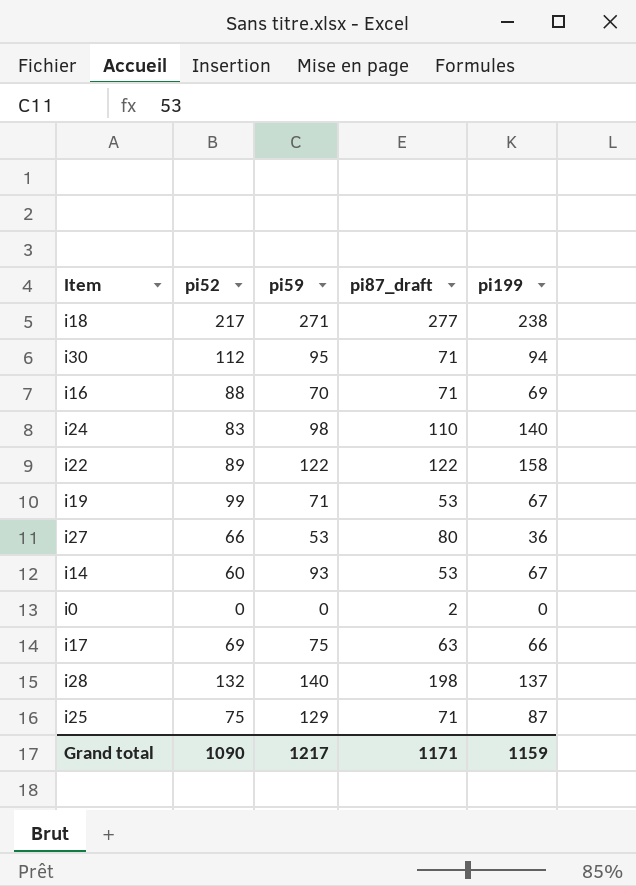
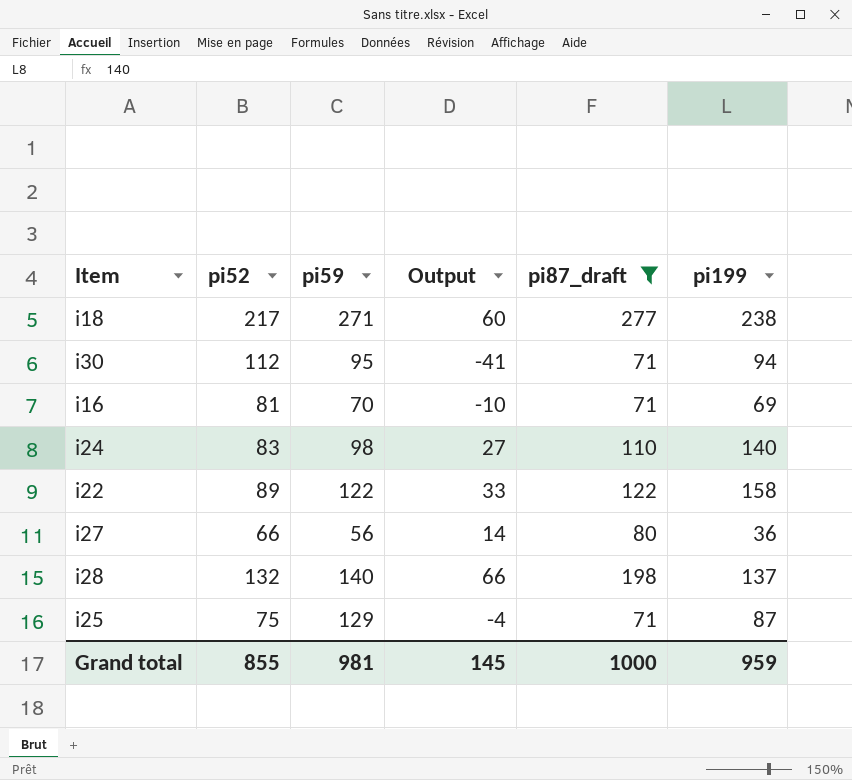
filter: none -> pi87_draft >= 71
column Output | formula: none -> [pi87_draft] - [pi52]
i16 | pi52: 88 -> 81
i27 | pi59: 53 -> 56
Grand total | pi52: 1090 -> 855
Grand total | pi59: 1217 -> 981
Grand total | pi87_draft: 1171 -> 1000
Grand total | pi199: 1159 -> 959

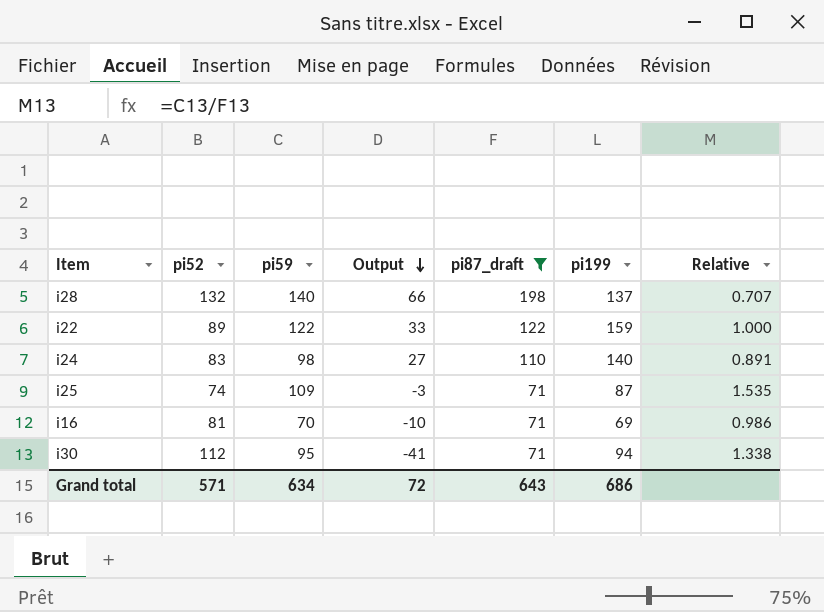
row order: none -> Output descending
column Relative | formula: none -> [pi59] / [pi87_draft]
row i18: 217 | 271 | 60 | 277 | 238 -> none
row i27: 66 | 56 | 14 | 80 | 36 -> none
i22 | pi199: 158 -> 159
i25 | pi52: 75 -> 74
i25 | pi59: 129 -> 109
i25 | Output: -4 -> -3
Grand total | pi52: 855 -> 571
Grand total | pi59: 981 -> 634
Grand total | Output: 145 -> 72
Grand total | pi87_draft: 1000 -> 643
Grand total | pi199: 959 -> 686

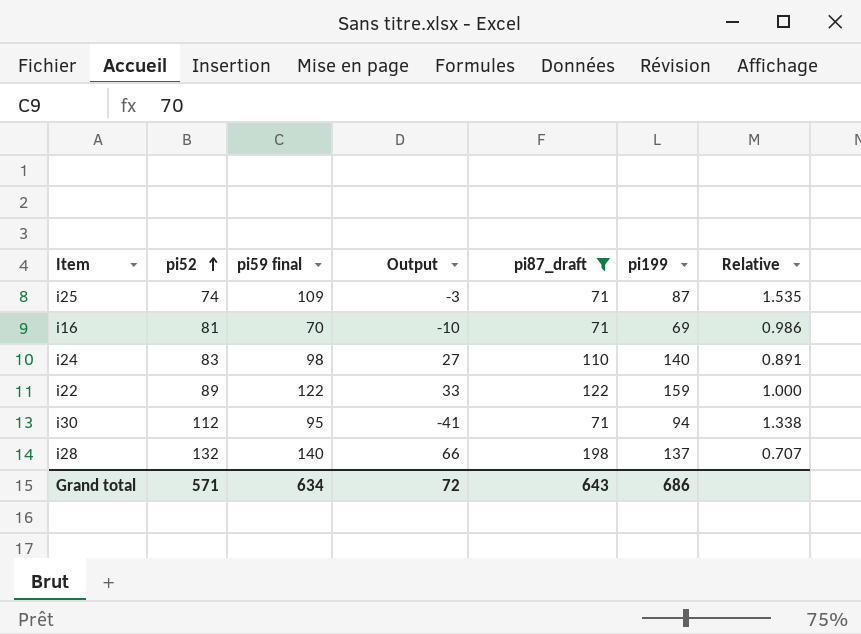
row order: Output descending -> pi52 ascending
column name: pi59 -> pi59 final

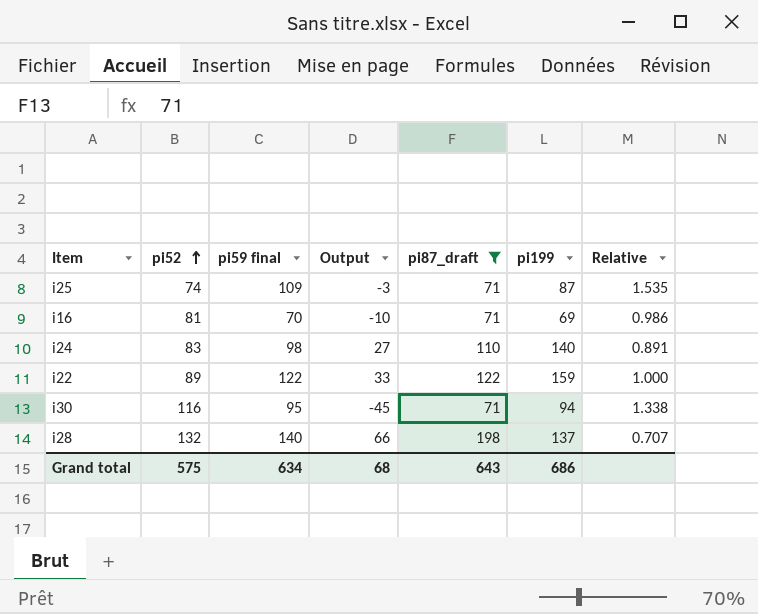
i30 | pi52: 112 -> 116
i30 | Output: -41 -> -45
Grand total | pi52: 571 -> 575
Grand total | Output: 72 -> 68

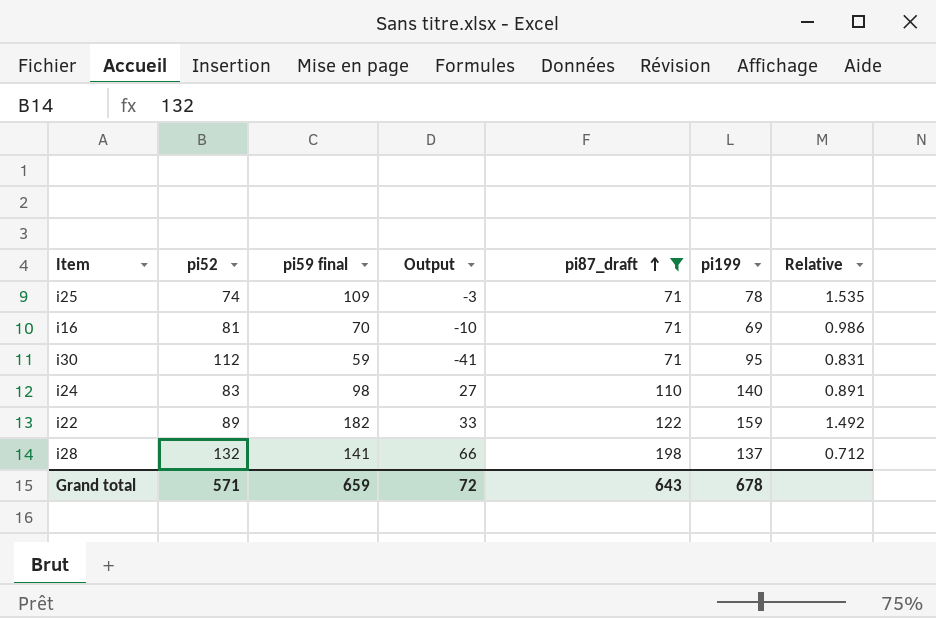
row order: pi52 ascending -> pi87_draft ascending
i25 | pi199: 87 -> 78
i30 | pi52: 116 -> 112
i30 | pi59 final: 95 -> 59
i30 | Output: -45 -> -41
i30 | pi199: 94 -> 95
i30 | Relative: 1.338 -> 0.831
i22 | pi59 final: 122 -> 182
i22 | Relative: 1.000 -> 1.492
i28 | pi59 final: 140 -> 141
i28 | Relative: 0.707 -> 0.712
Grand total | pi52: 575 -> 571
Grand total | pi59 final: 634 -> 659
Grand total | Output: 68 -> 72
Grand total | pi199: 686 -> 678

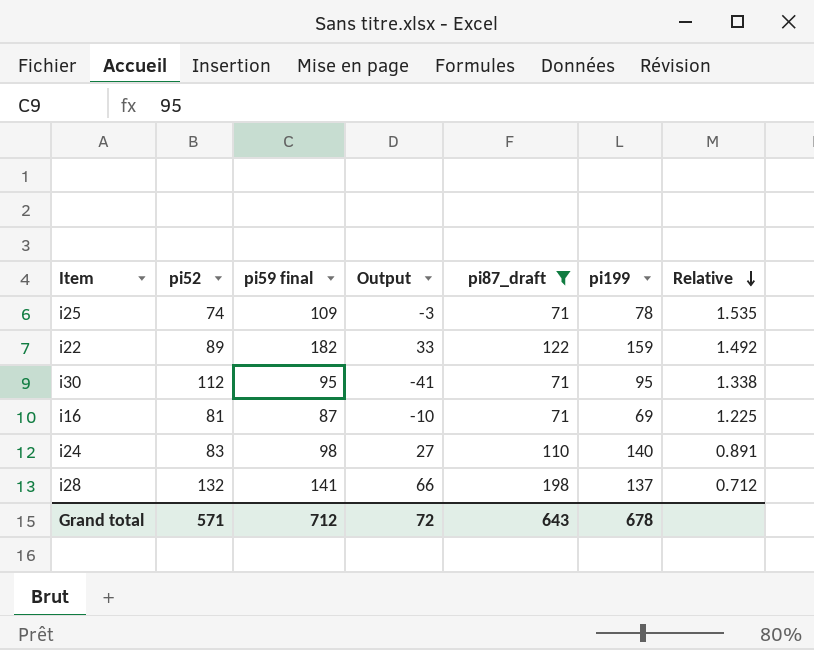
row order: pi87_draft ascending -> Relative descending
i30 | pi59 final: 59 -> 95
i30 | Relative: 0.831 -> 1.338
i16 | pi59 final: 70 -> 87
i16 | Relative: 0.986 -> 1.225
Grand total | pi59 final: 659 -> 712

